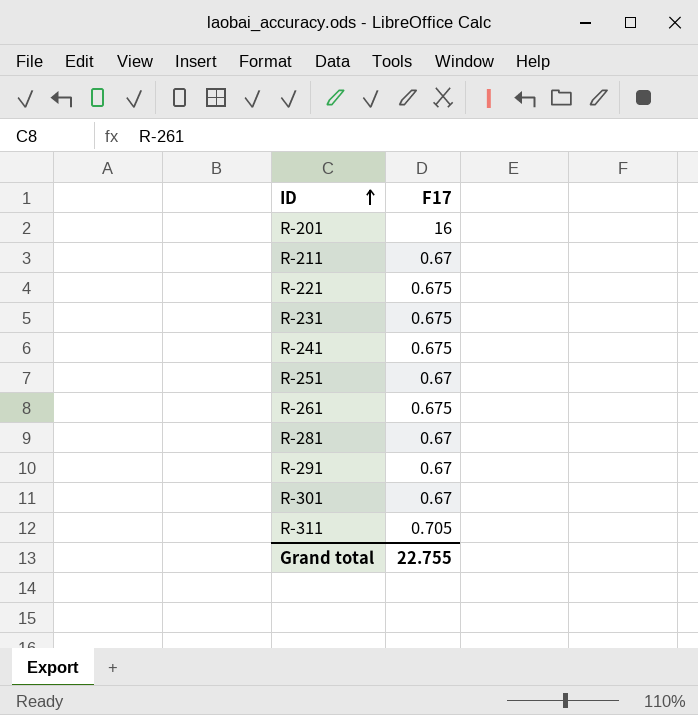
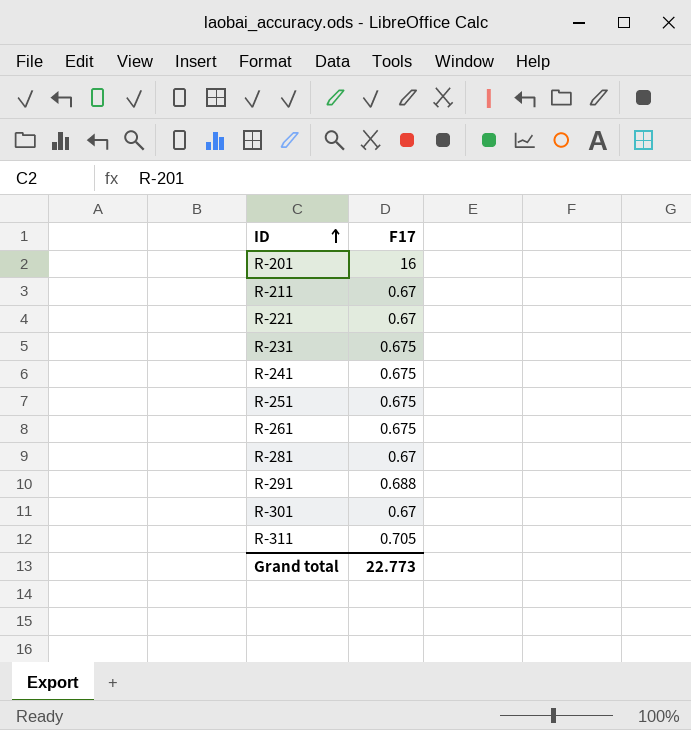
R-221 | F17: 0.675 -> 0.67
R-251 | F17: 0.67 -> 0.675
R-291 | F17: 0.67 -> 0.688
Grand total | F17: 22.755 -> 22.773

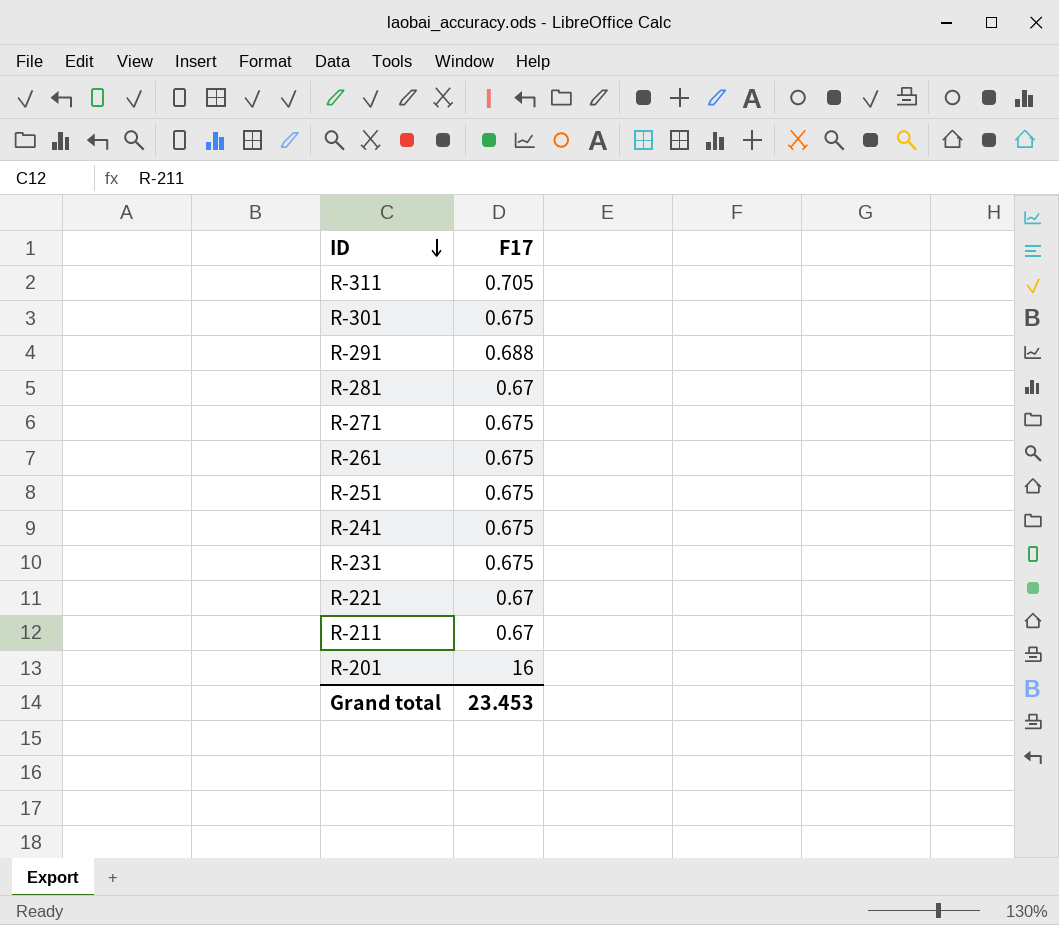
row order: ID ascending -> ID descending
R-301 | F17: 0.67 -> 0.675
row R-271: none -> 0.675
Grand total | F17: 22.773 -> 23.453

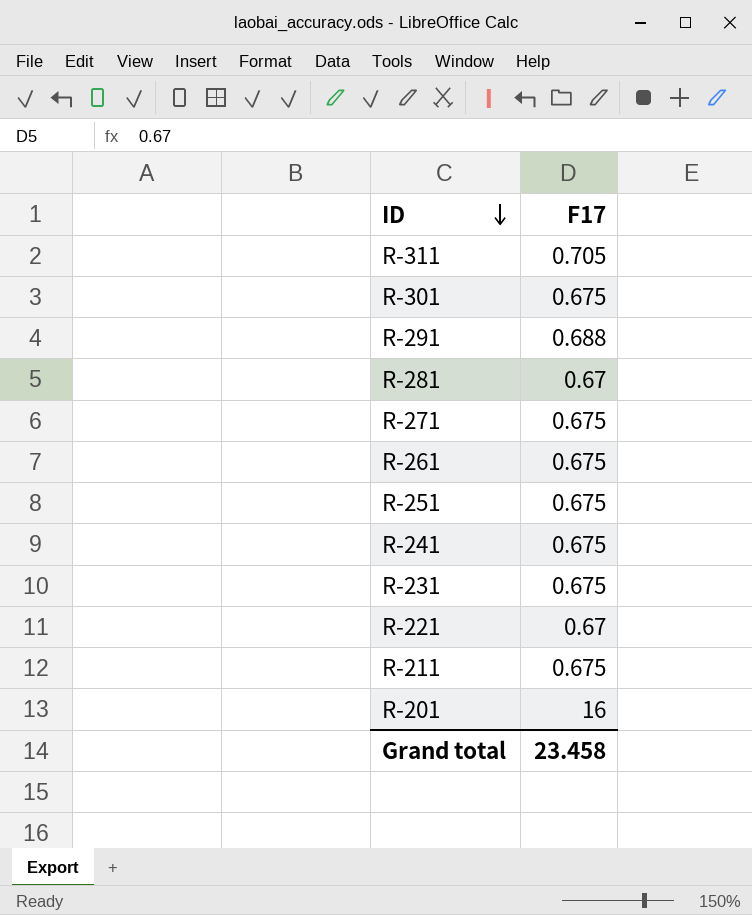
R-211 | F17: 0.67 -> 0.675
Grand total | F17: 23.453 -> 23.458

